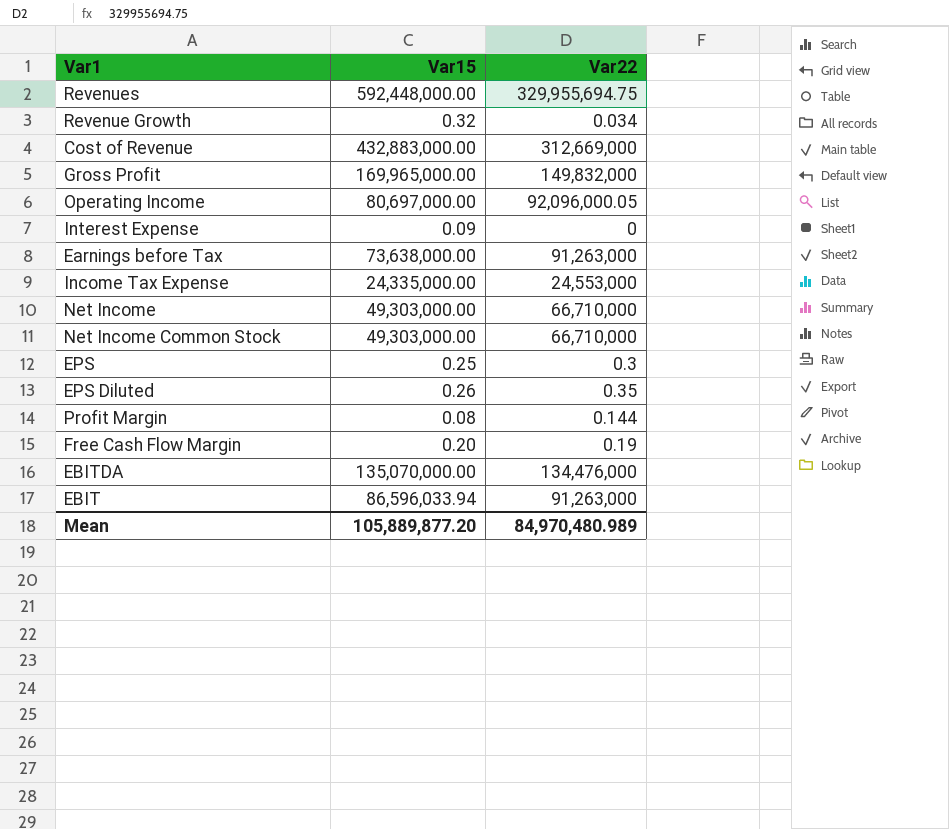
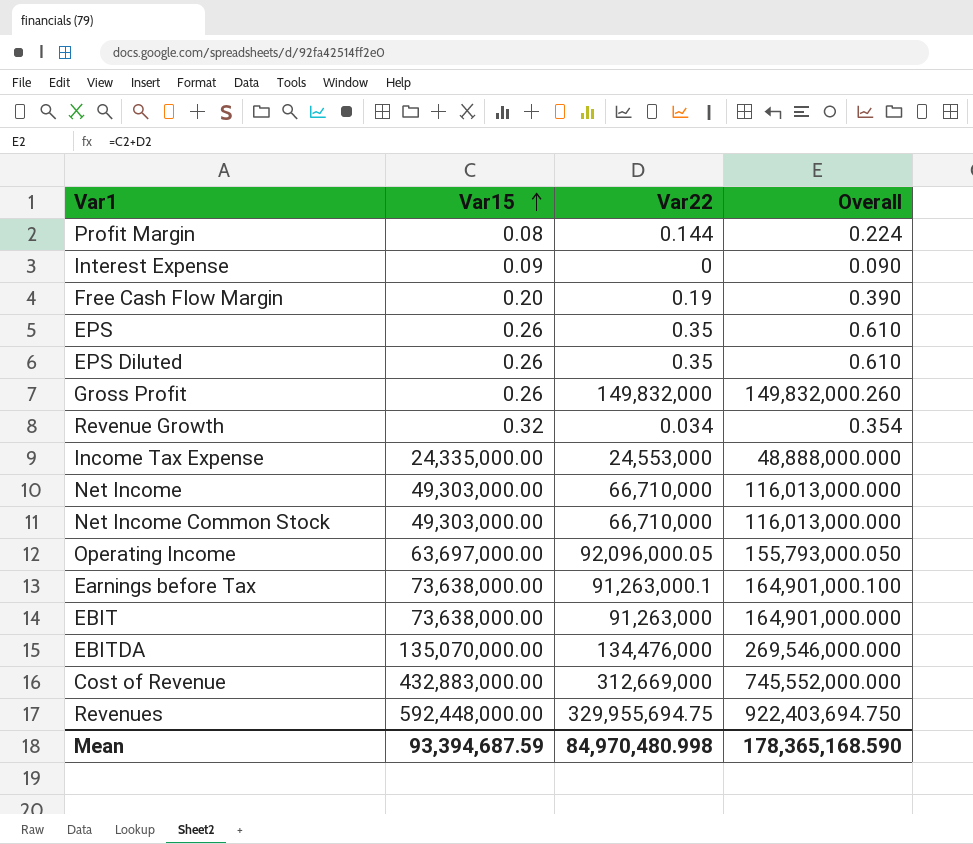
row order: none -> Var15 ascending
column Overall | formula: none -> [Var15] + [Var22]
EPS | Var15: 0.25 -> 0.26
EPS | Var22: 0.3 -> 0.35
Gross Profit | Var15: 169,965,000.00 -> 0.26
Operating Income | Var15: 80,697,000.00 -> 63,697,000.00
Earnings before Tax | Var22: 91,263,000 -> 91,263,000.1
EBIT | Var15: 86,596,033.94 -> 73,638,000.00
Mean | Var15: 105,889,877.20 -> 93,394,687.59
Mean | Var22: 84,970,480.989 -> 84,970,480.998

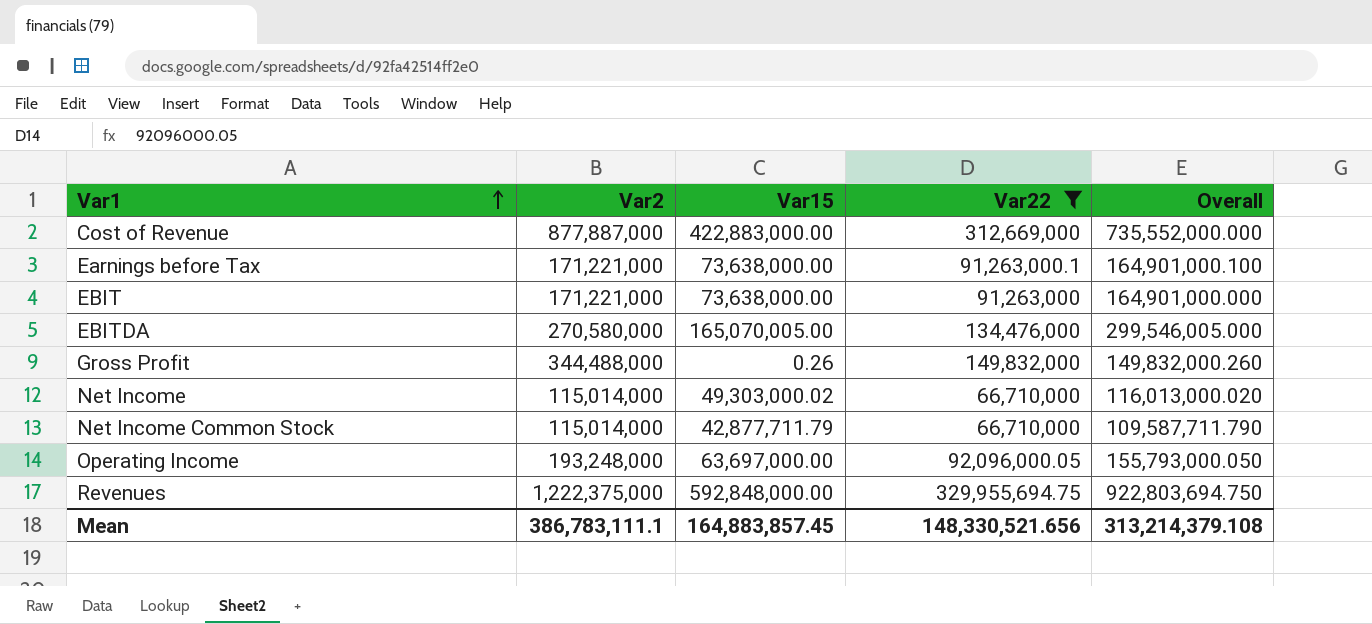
filter: none -> Var22 >= 66,710,000
row order: Var15 ascending -> Var1 ascending
column Var2 | position: none -> 2
Cost of Revenue | Var15: 432,883,000.00 -> 422,883,000.00
Cost of Revenue | Overall: 745,552,000.000 -> 735,552,000.000
EBITDA | Var15: 135,070,000.00 -> 165,070,005.00
EBITDA | Overall: 269,546,000.000 -> 299,546,005.000
Net Income | Var15: 49,303,000.00 -> 49,303,000.02
Net Income | Overall: 116,013,000.000 -> 116,013,000.020
Net Income Common Stock | Var15: 49,303,000.00 -> 42,877,711.79
Net Income Common Stock | Overall: 116,013,000.000 -> 109,587,711.790
Revenues | Var15: 592,448,000.00 -> 592,848,000.00
Revenues | Overall: 922,403,694.750 -> 922,803,694.750
Mean | Var15: 93,394,687.59 -> 164,883,857.45
Mean | Var22: 84,970,480.998 -> 148,330,521.656
Mean | Overall: 178,365,168.590 -> 313,214,379.108

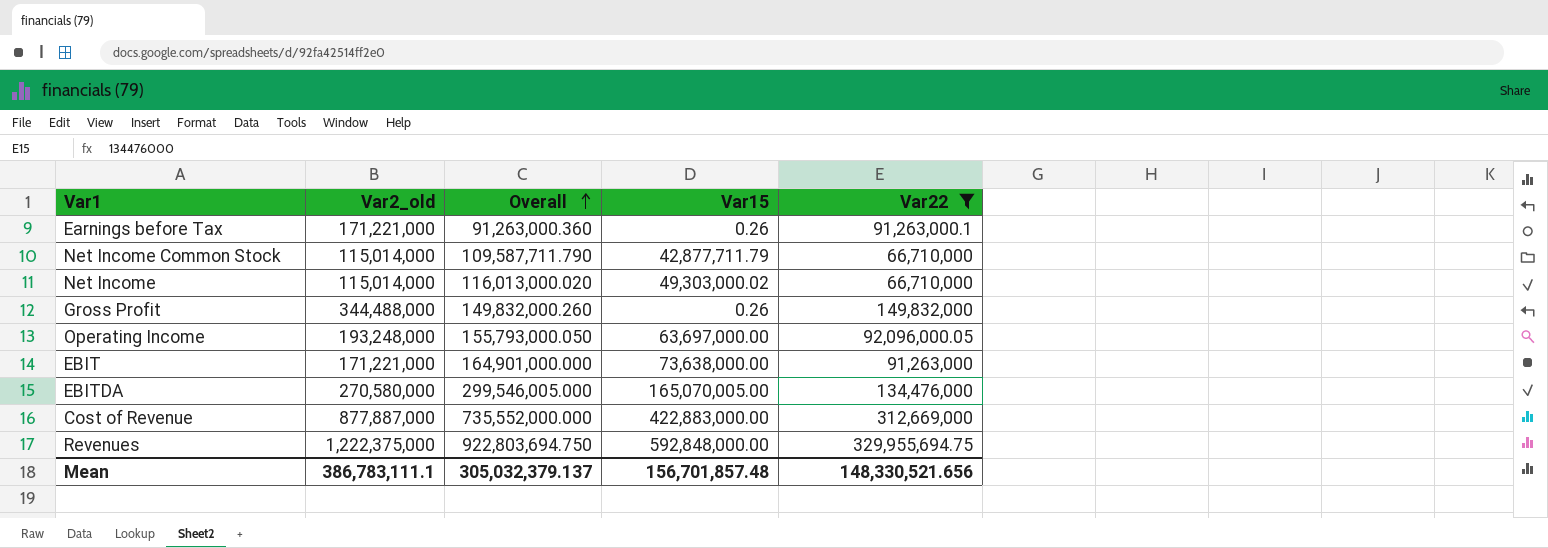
row order: Var1 ascending -> Overall ascending
column name: Var2 -> Var2_old
column Overall | position: 5 -> 3
Earnings before Tax | Overall: 164,901,000.100 -> 91,263,000.360
Earnings before Tax | Var15: 73,638,000.00 -> 0.26
Mean | Overall: 313,214,379.108 -> 305,032,379.137
Mean | Var15: 164,883,857.45 -> 156,701,857.48

